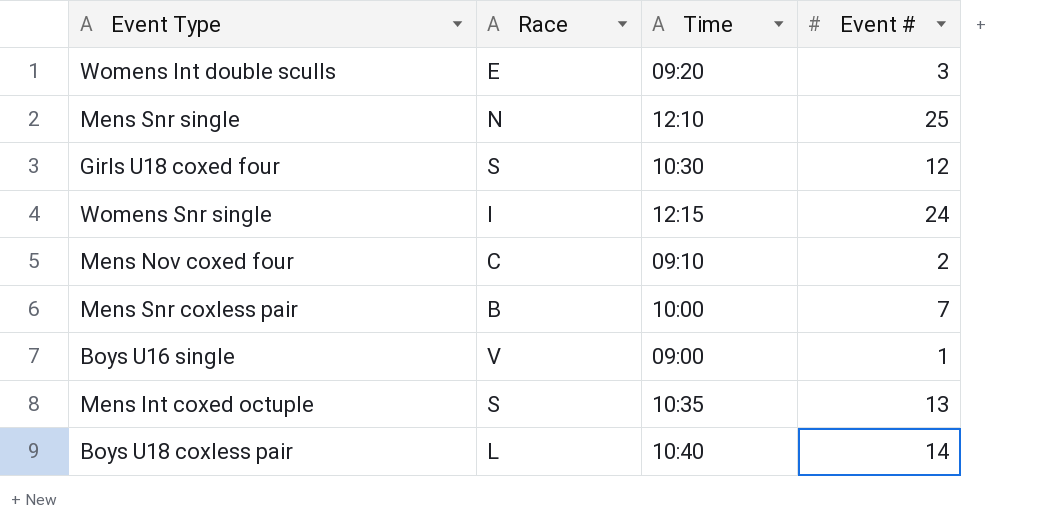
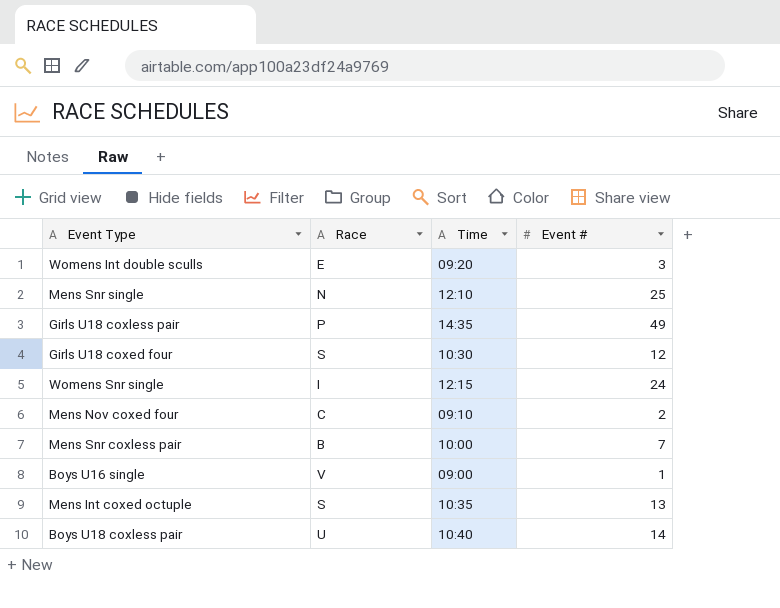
row Girls U18 coxless pair: none -> P | 14:35 | 49
Boys U18 coxless pair | Race: L -> U

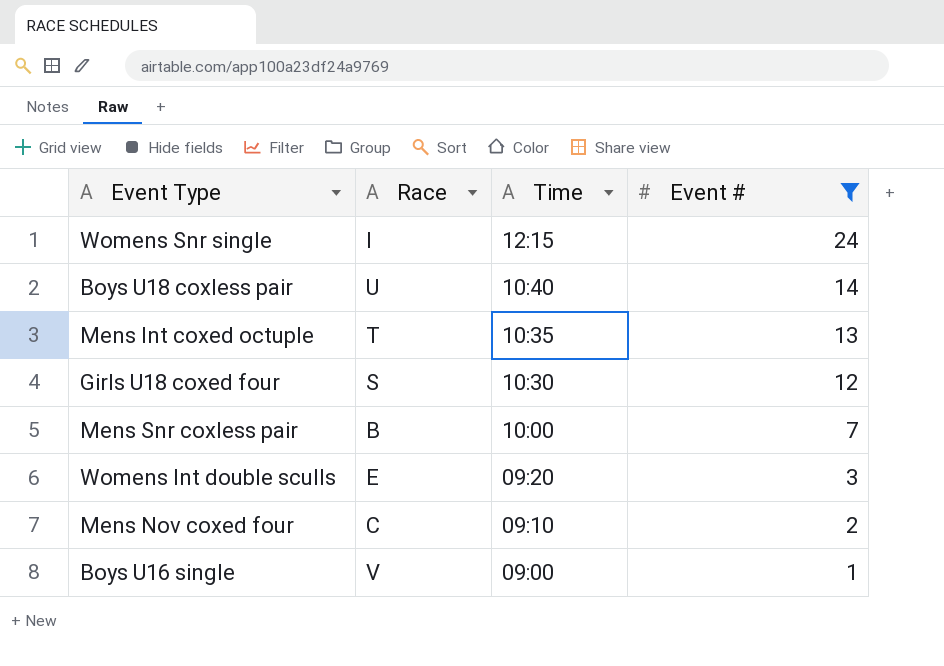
filter: none -> Event # <= 24
row order: none -> Time descending
Mens Int coxed octuple | Race: S -> T

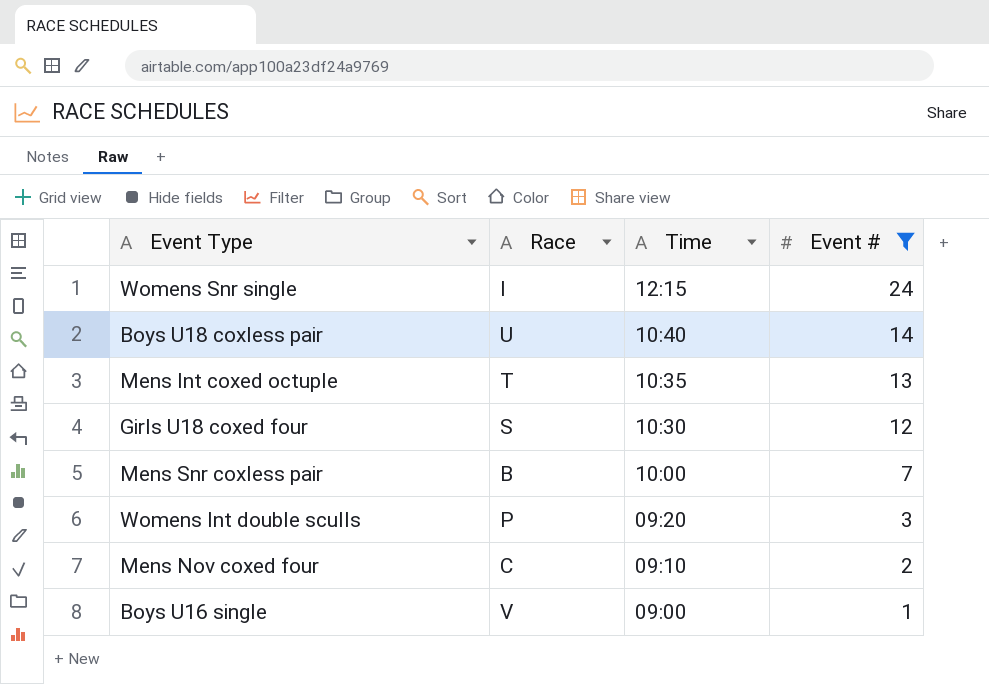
Womens Int double sculls | Race: E -> P

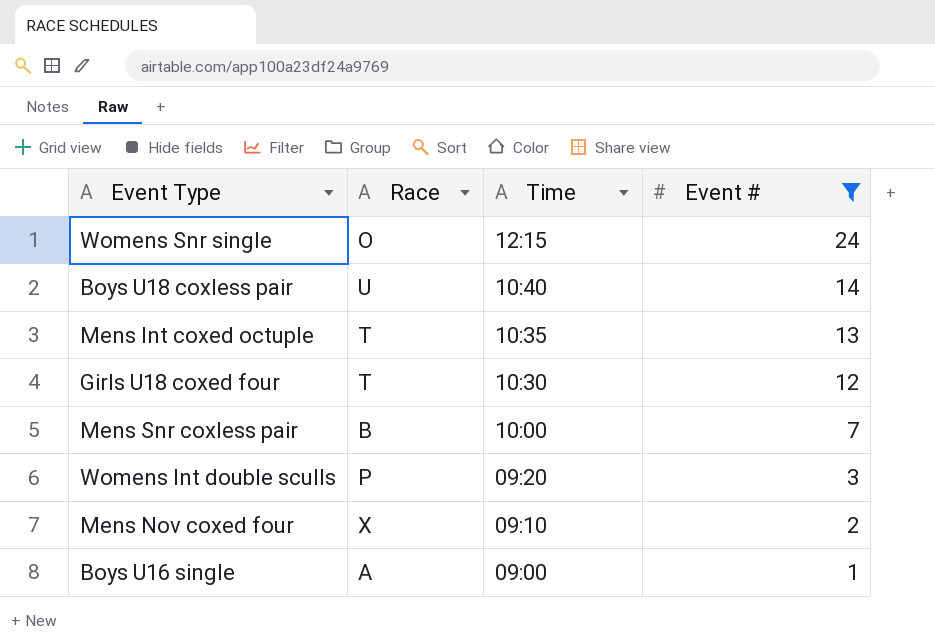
Womens Snr single | Race: I -> O
Girls U18 coxed four | Race: S -> T
Mens Nov coxed four | Race: C -> X
Boys U16 single | Race: V -> A

